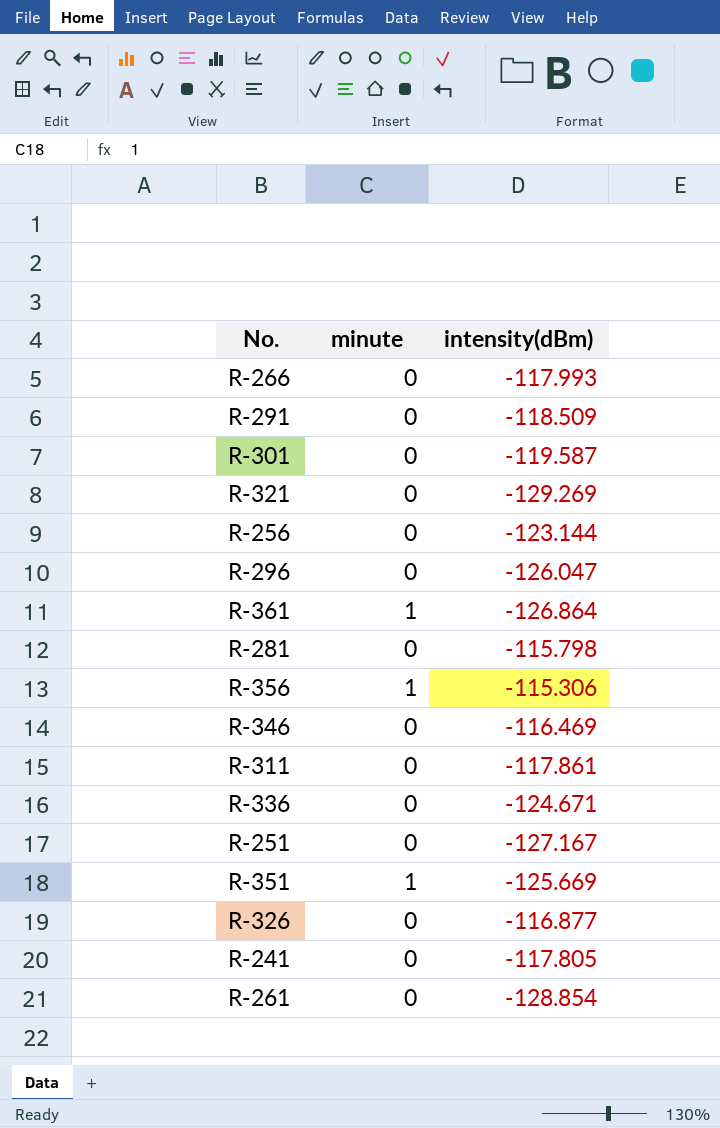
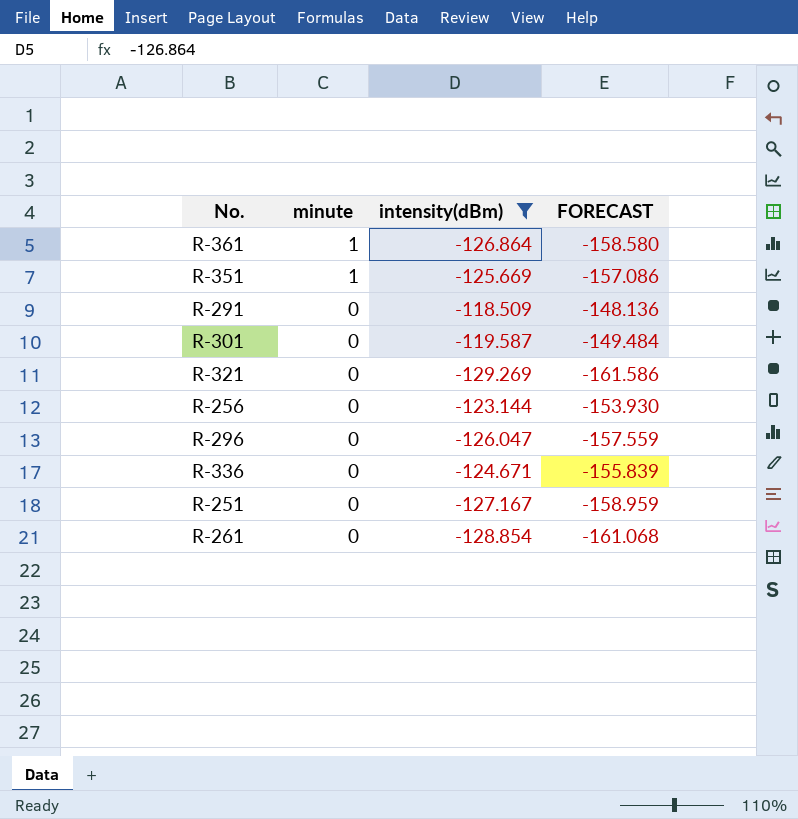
filter: none -> intensity(dBm) <= -118.509
row order: none -> minute descending
column FORECAST | formula: none -> [intensity(dBm)] * 1.25

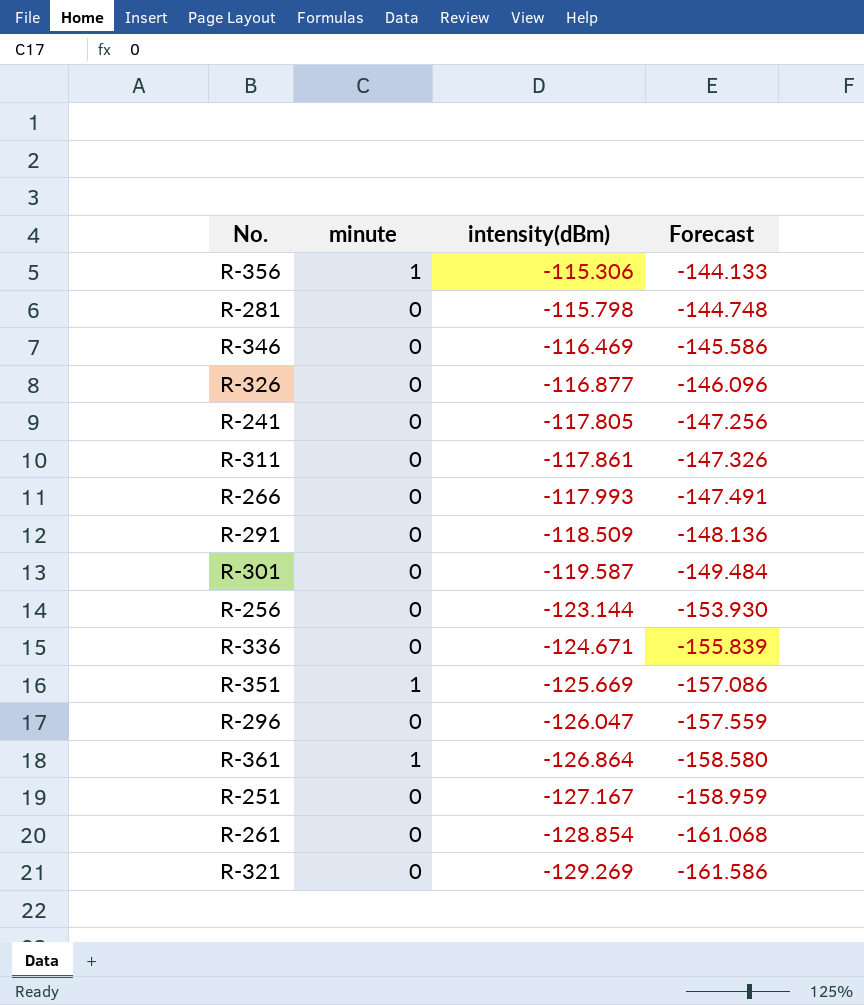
filter: intensity(dBm) <= -118.509 -> none
row order: minute descending -> intensity(dBm) descending
column name: FORECAST -> Forecast

